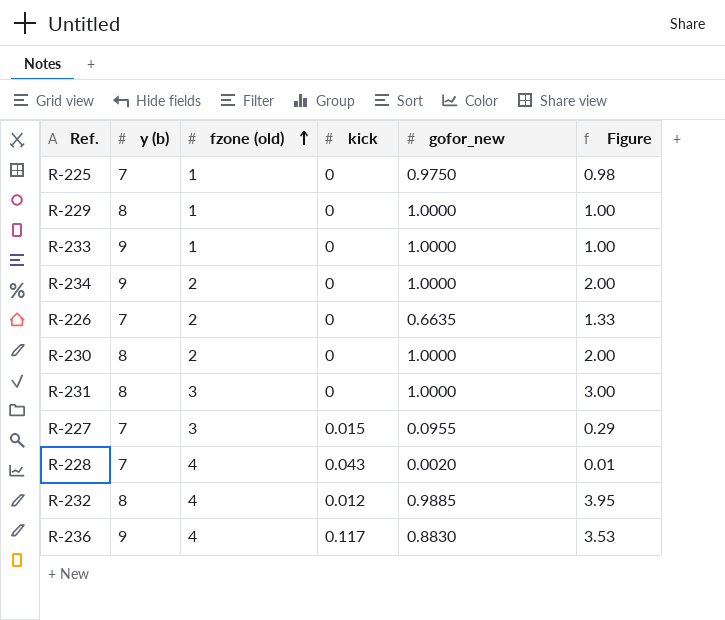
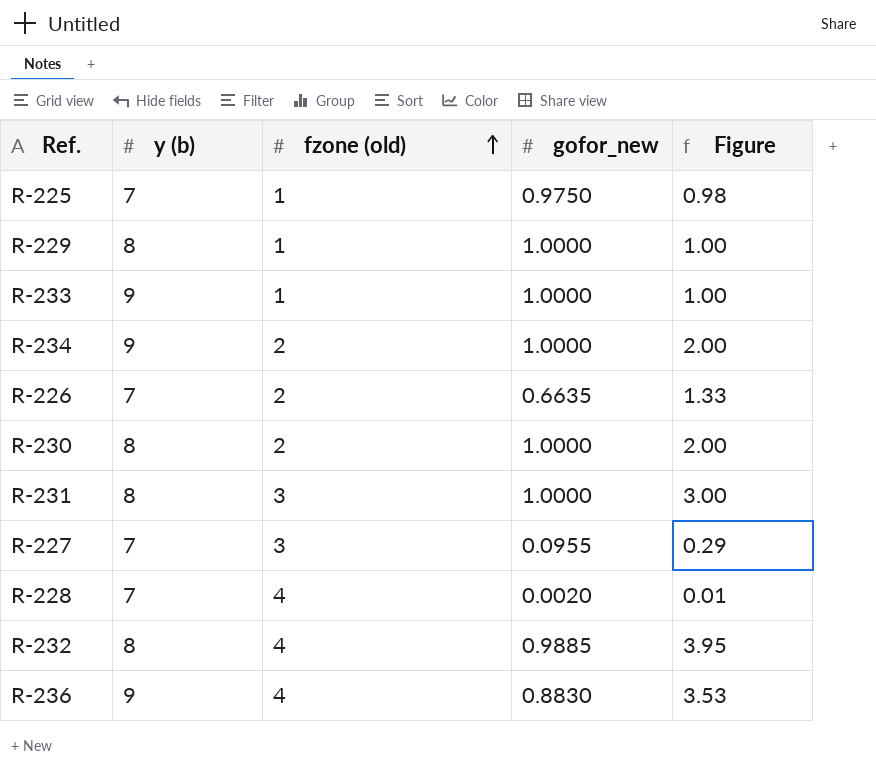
column kick | position: 4 -> none

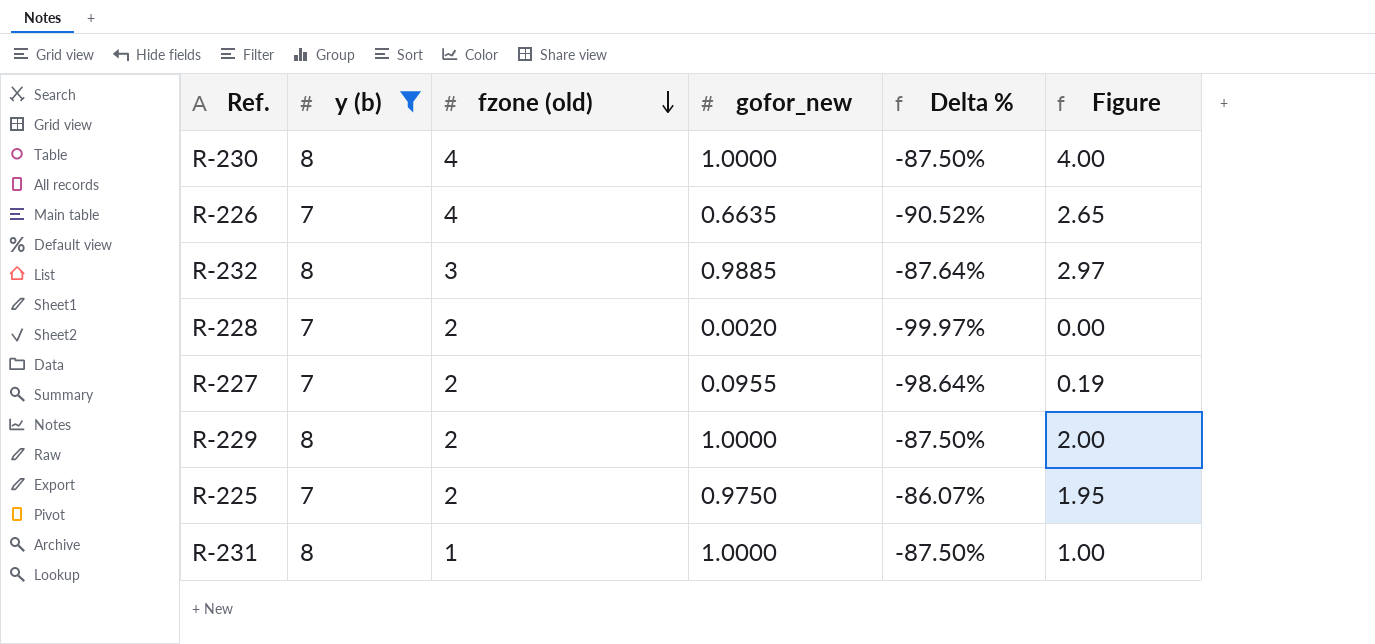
filter: none -> y (b) != 9
row order: fzone (old) ascending -> fzone (old) descending
column Delta % | formula: none -> ([gofor_new] - [y (b)]) / [y (b)]
R-230 | fzone (old): 2 -> 4
R-230 | Figure: 2.00 -> 4.00
R-226 | fzone (old): 2 -> 4
R-226 | Figure: 1.33 -> 2.65
R-232 | fzone (old): 4 -> 3
R-232 | Figure: 3.95 -> 2.97
R-228 | fzone (old): 4 -> 2
R-228 | Figure: 0.01 -> 0.00
R-227 | fzone (old): 3 -> 2
R-227 | Figure: 0.29 -> 0.19
R-229 | fzone (old): 1 -> 2
R-229 | Figure: 1.00 -> 2.00
R-225 | fzone (old): 1 -> 2
R-225 | Figure: 0.98 -> 1.95
R-231 | fzone (old): 3 -> 1
R-231 | Figure: 3.00 -> 1.00

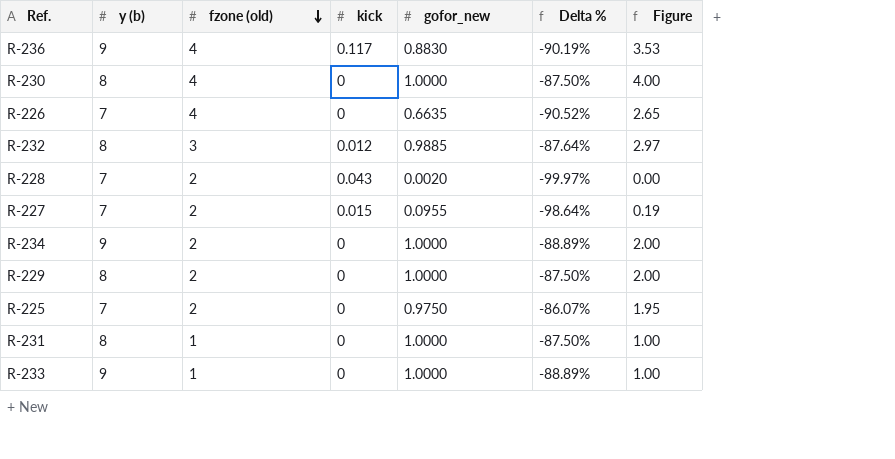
filter: y (b) != 9 -> none
column kick | position: none -> 4

